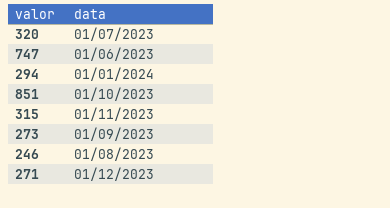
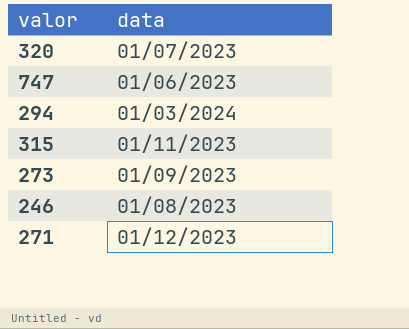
row 851: 01/10/2023 -> none
294 | data: 01/01/2024 -> 01/03/2024

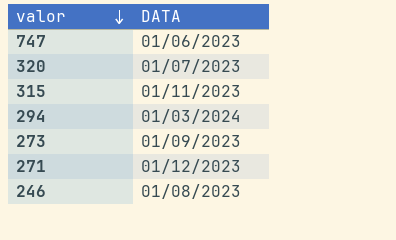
row order: none -> valor descending
column name: data -> DATA

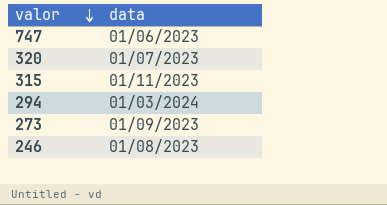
column name: DATA -> data
row 271: 01/12/2023 -> none

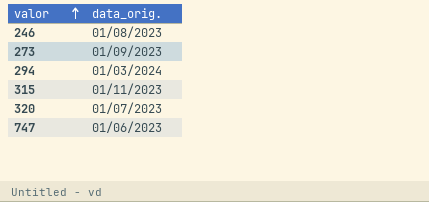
row order: valor descending -> valor ascending
column name: data -> data_orig.

